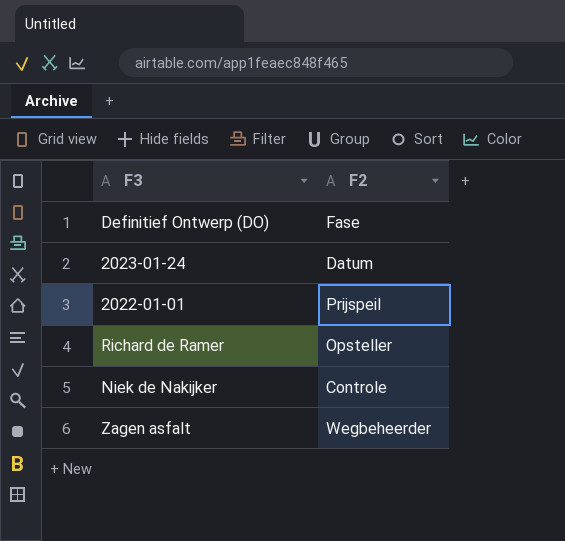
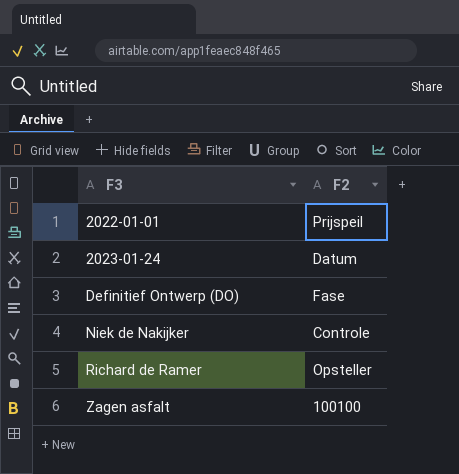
row order: none -> F3 ascending
Zagen asfalt | F2: Wegbeheerder -> 100100

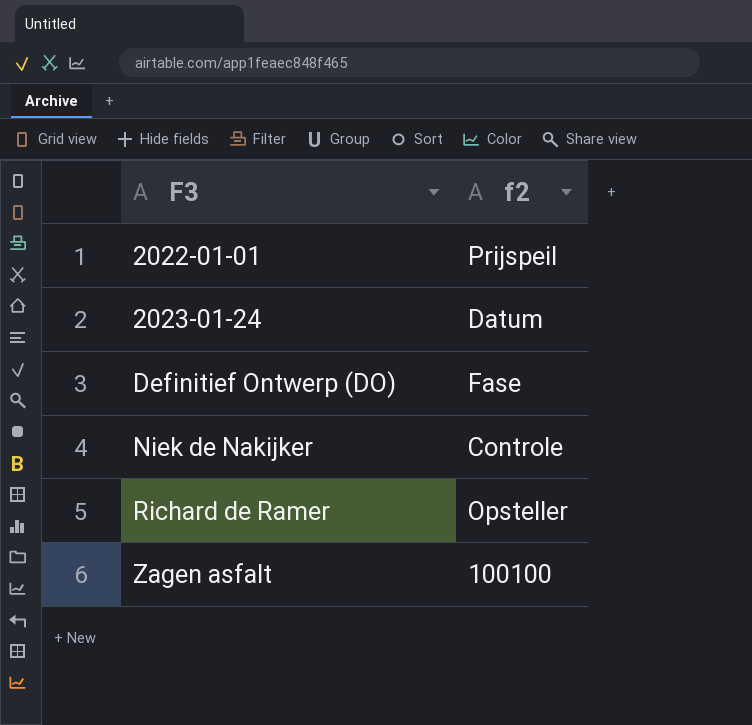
column name: F2 -> f2

